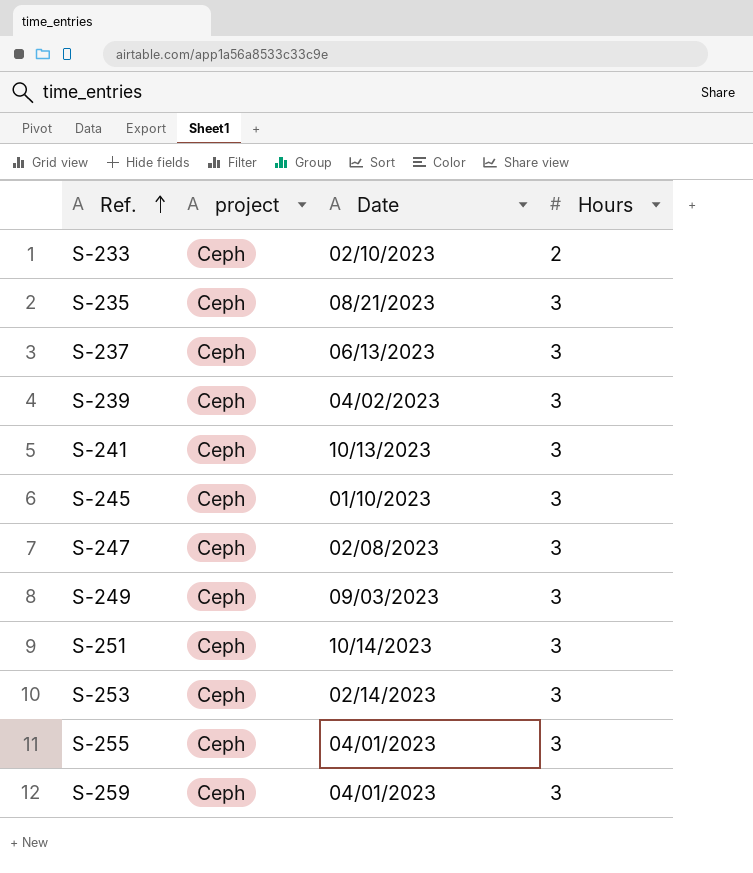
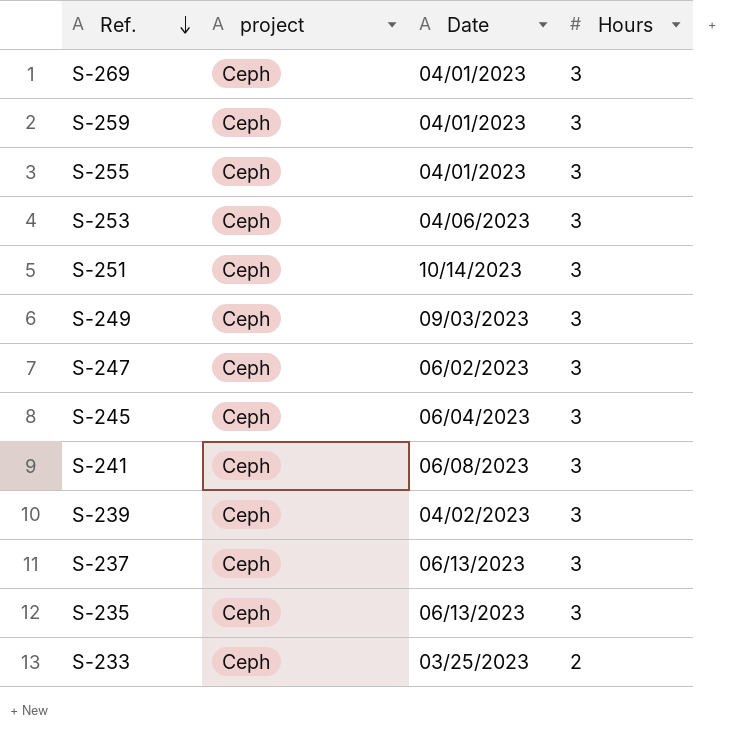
row order: Ref. ascending -> Ref. descending
row S-269: none -> Ceph | 04/01/2023 | 3
S-253 | Date: 02/14/2023 -> 04/06/2023
S-247 | Date: 02/08/2023 -> 06/02/2023
S-245 | Date: 01/10/2023 -> 06/04/2023
S-241 | Date: 10/13/2023 -> 06/08/2023
S-235 | Date: 08/21/2023 -> 06/13/2023
S-233 | Date: 02/10/2023 -> 03/25/2023

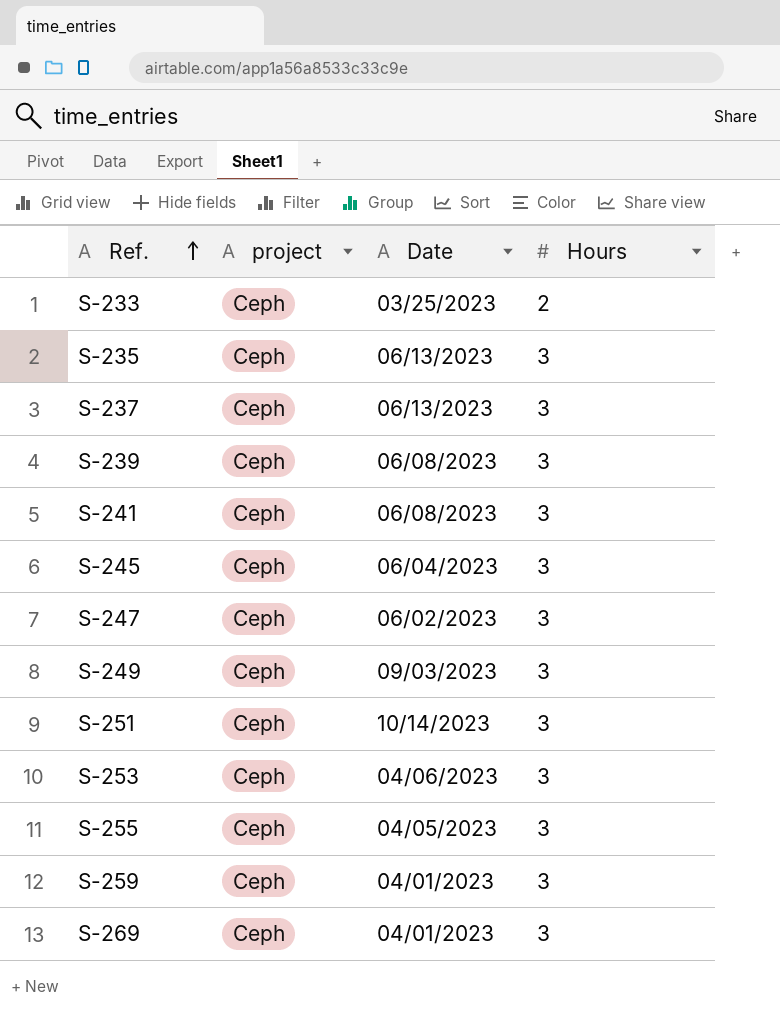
row order: Ref. descending -> Ref. ascending
S-239 | Date: 04/02/2023 -> 06/08/2023
S-255 | Date: 04/01/2023 -> 04/05/2023

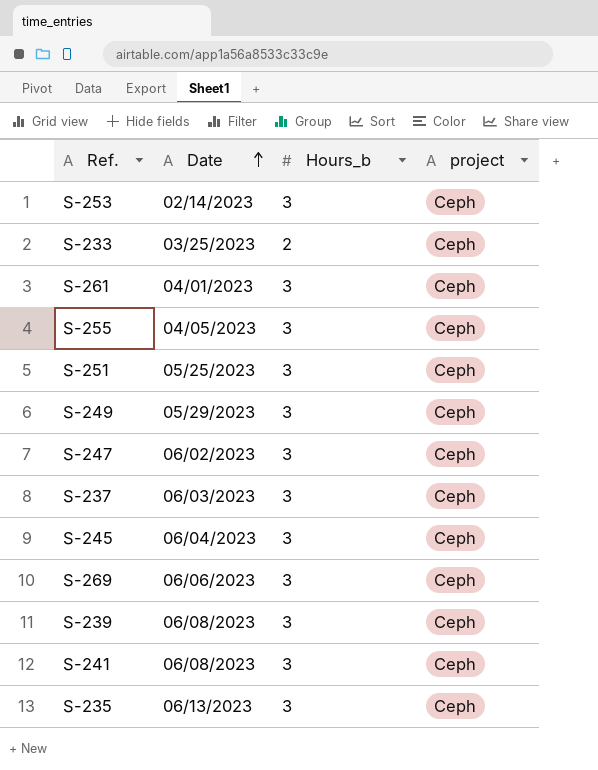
row order: Ref. ascending -> Date ascending
column name: Hours -> Hours_b
column project | position: 2 -> 4
row S-259: Ceph | 04/01/2023 | 3 -> none
S-253 | Date: 04/06/2023 -> 02/14/2023
row S-261: none -> 04/01/2023 | 3 | Ceph
S-251 | Date: 10/14/2023 -> 05/25/2023
S-249 | Date: 09/03/2023 -> 05/29/2023
S-237 | Date: 06/13/2023 -> 06/03/2023
S-269 | Date: 04/01/2023 -> 06/06/2023

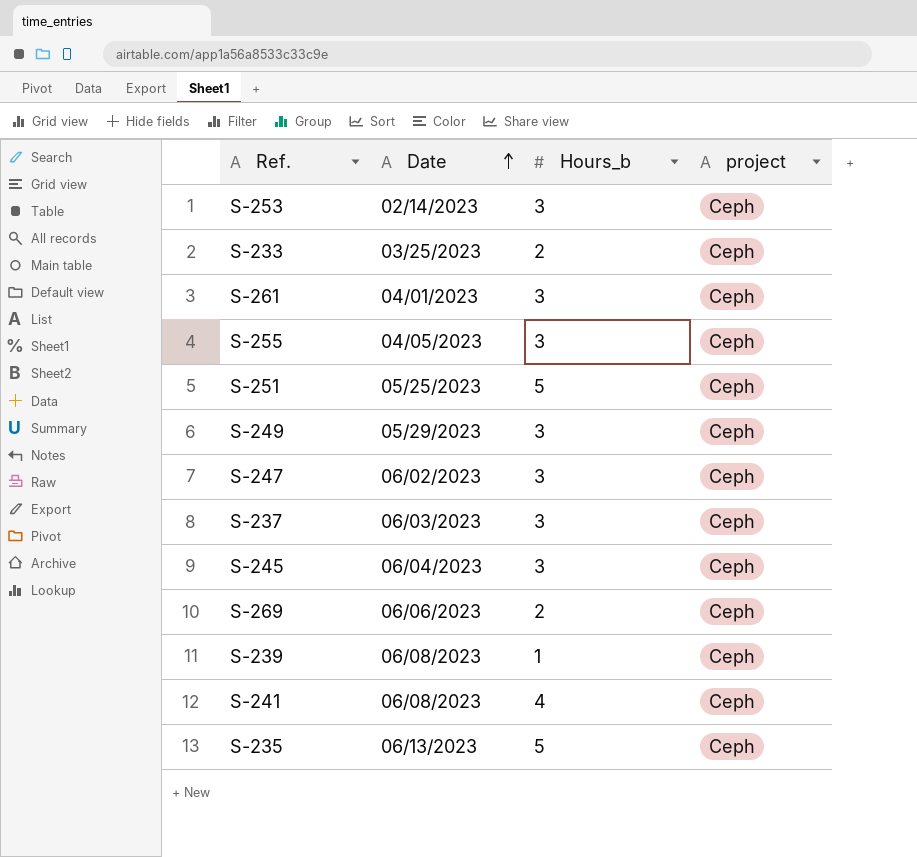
S-251 | Hours_b: 3 -> 5
S-269 | Hours_b: 3 -> 2
S-239 | Hours_b: 3 -> 1
S-241 | Hours_b: 3 -> 4
S-235 | Hours_b: 3 -> 5

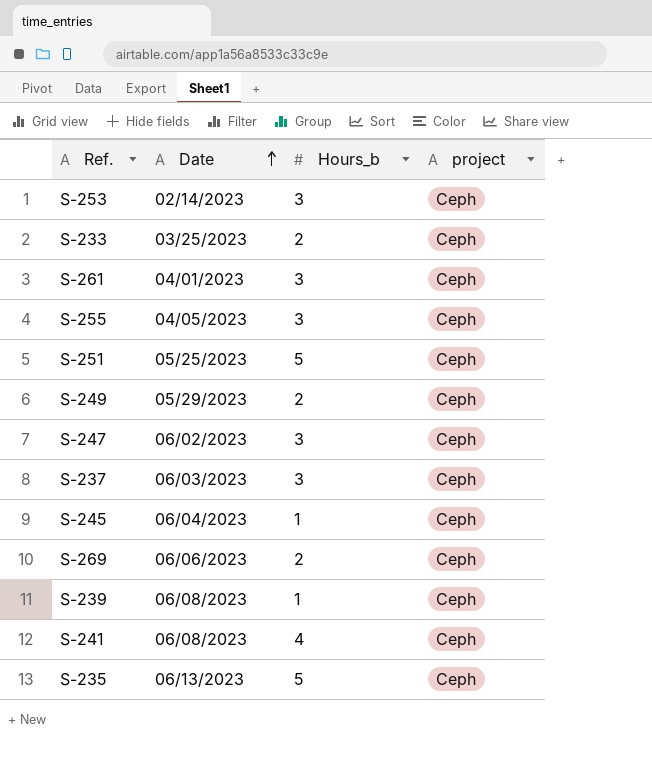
S-249 | Hours_b: 3 -> 2
S-245 | Hours_b: 3 -> 1

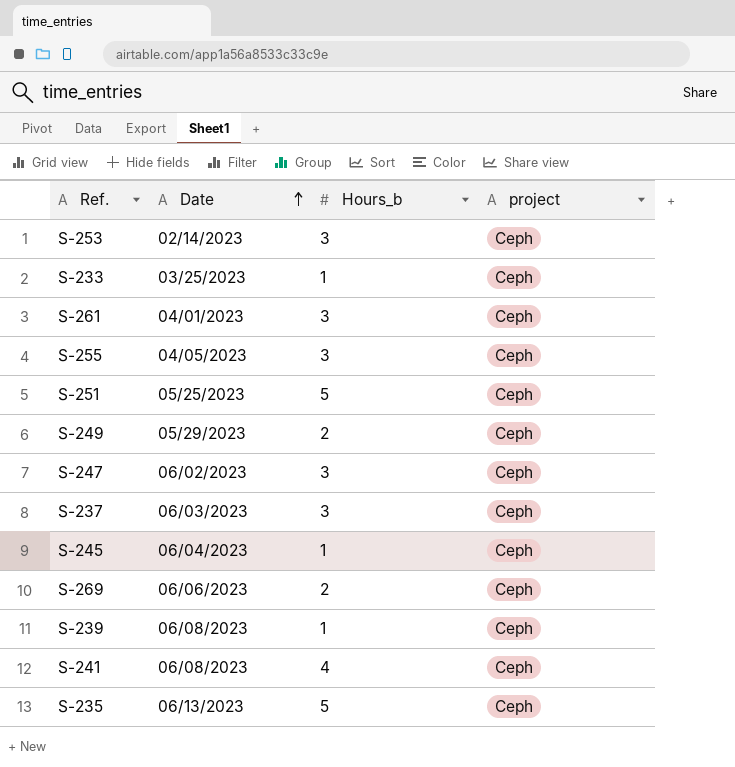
S-233 | Hours_b: 2 -> 1

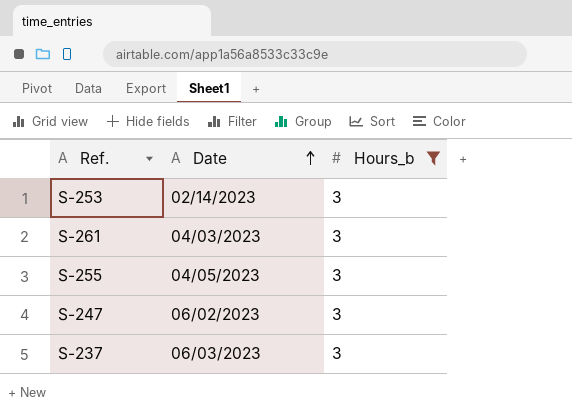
filter: none -> Hours_b = 3
column project | position: 4 -> none
S-261 | Date: 04/01/2023 -> 04/03/2023

